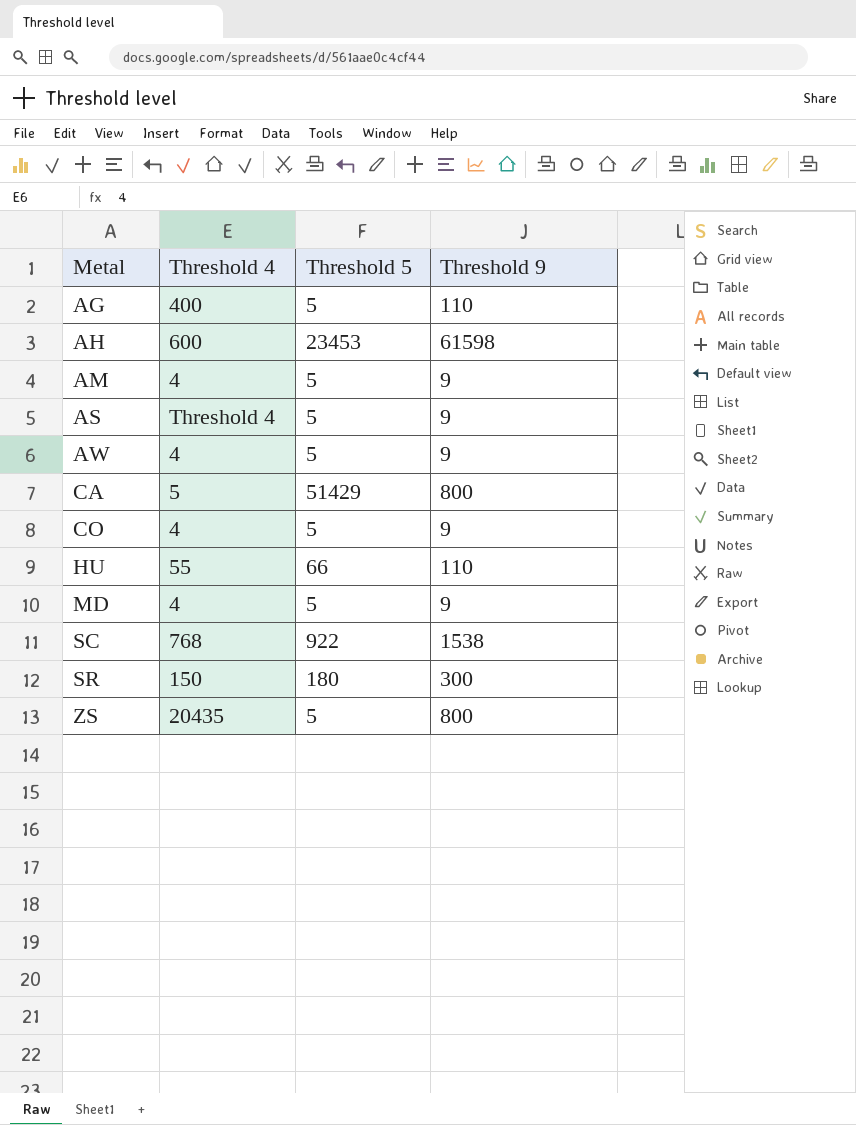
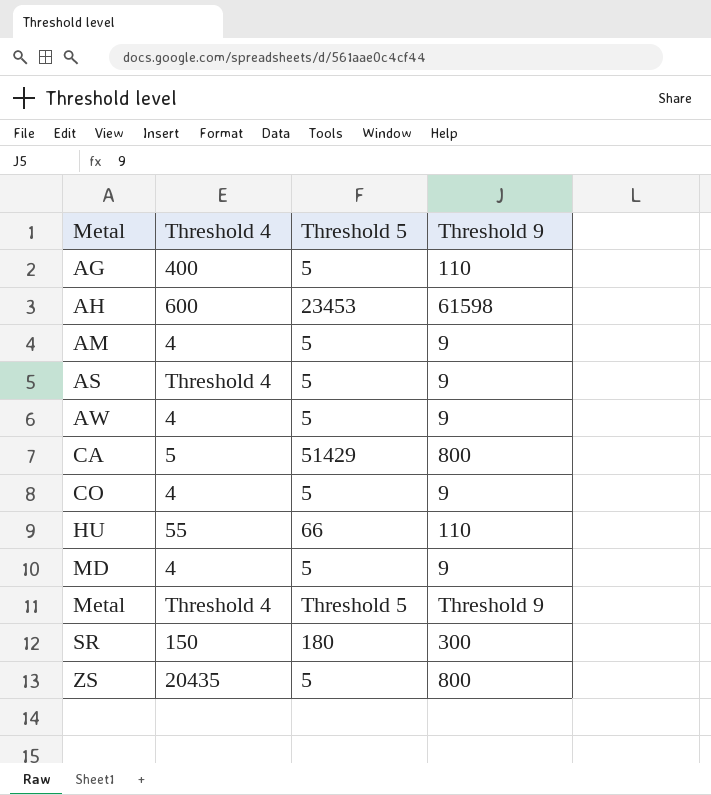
row SC: 768 | 922 | 1538 -> none
row Metal: none -> Threshold 4 | Threshold 5 | Threshold 9

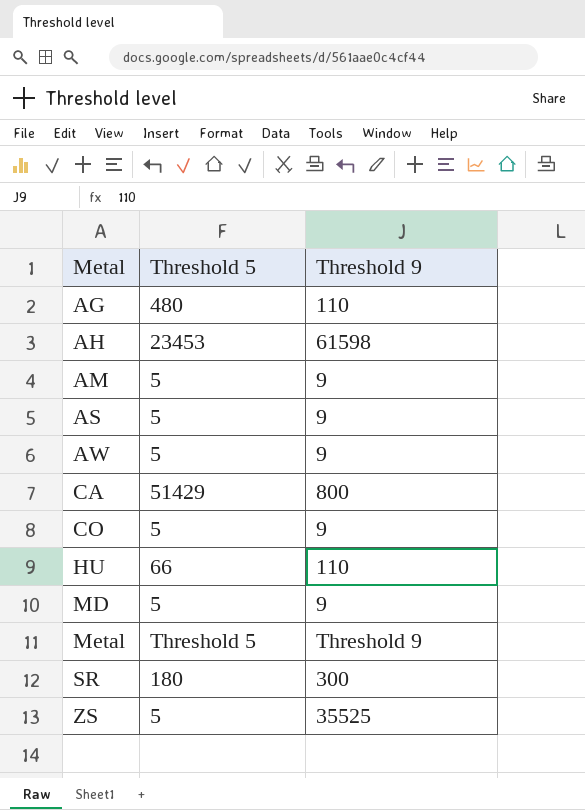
column Threshold 4 | position: 2 -> none
AG | Threshold 5: 5 -> 480
ZS | Threshold 9: 800 -> 35525

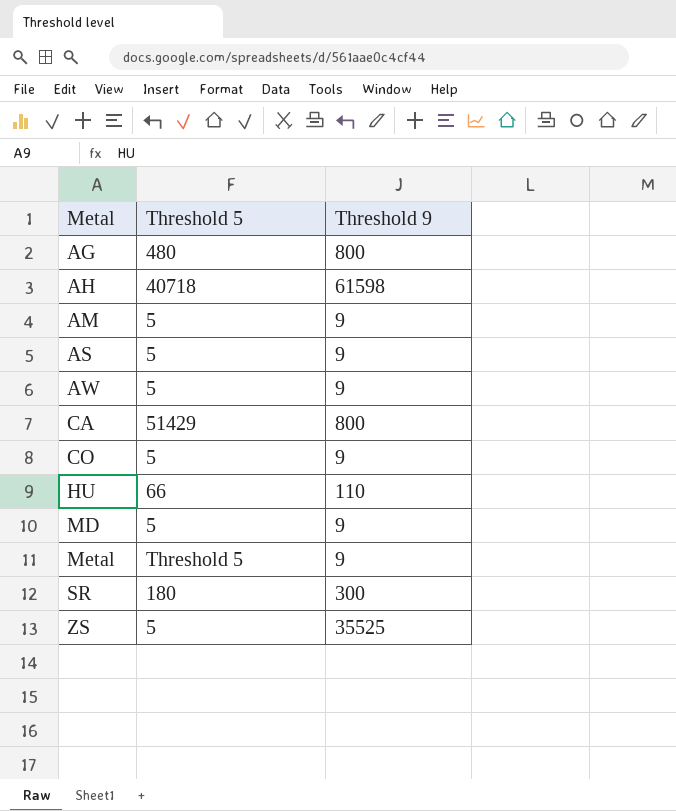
AG | Threshold 9: 110 -> 800
AH | Threshold 5: 23453 -> 40718
Metal | Threshold 9: Threshold 9 -> 9

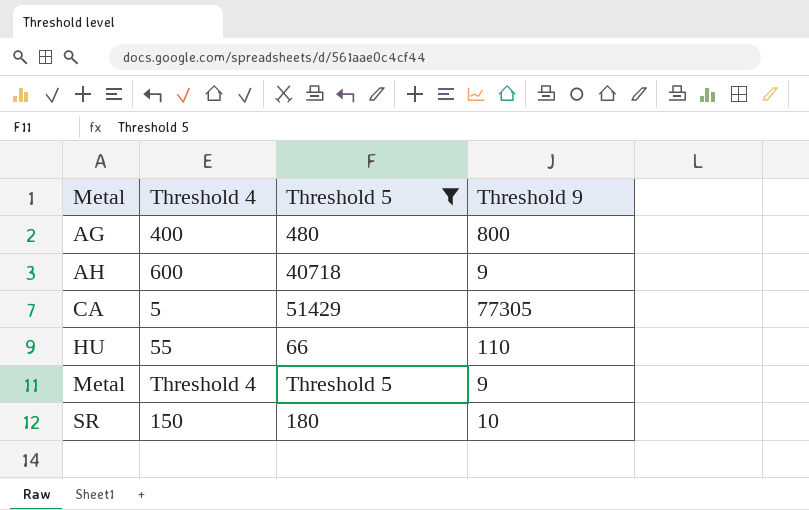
filter: none -> Threshold 5 != 5
column Threshold 4 | position: none -> 2
AH | Threshold 9: 61598 -> 9
CA | Threshold 9: 800 -> 77305
SR | Threshold 9: 300 -> 10

